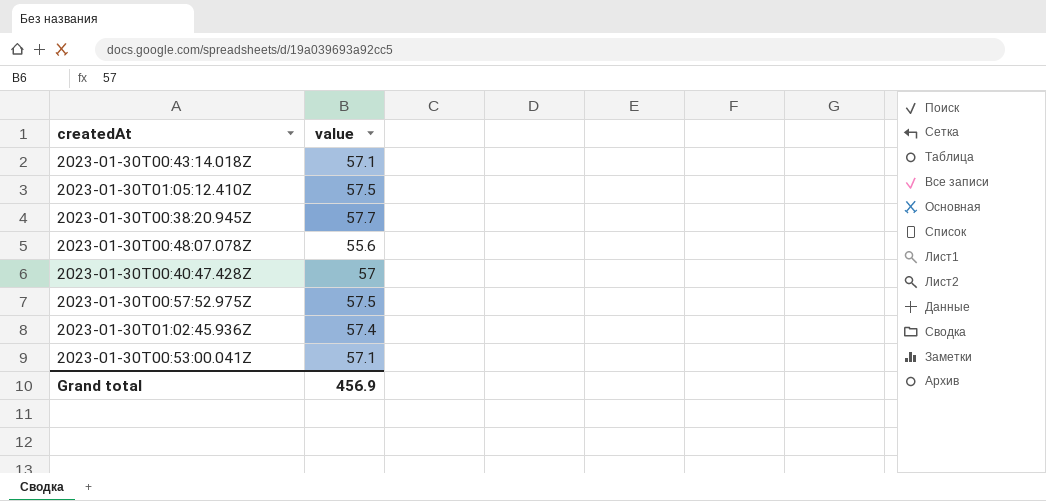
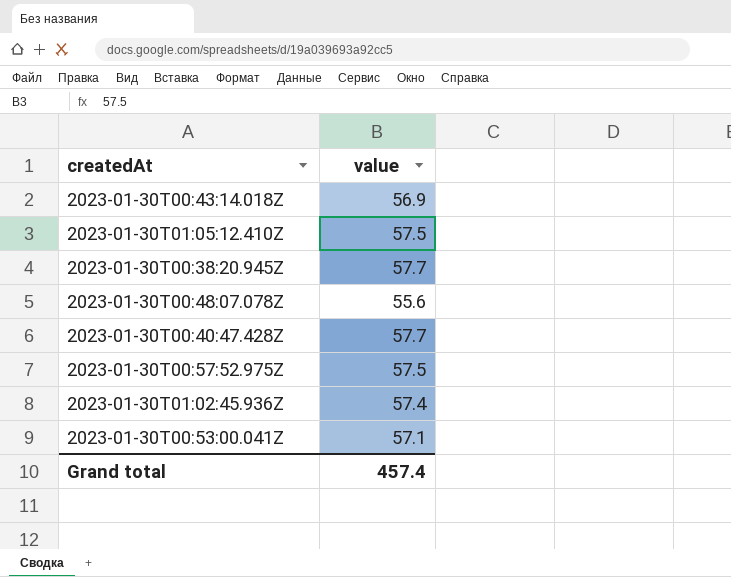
2023-01-30T00:43:14.018Z | value: 57.1 -> 56.9
2023-01-30T00:40:47.428Z | value: 57 -> 57.7
Grand total | value: 456.9 -> 457.4

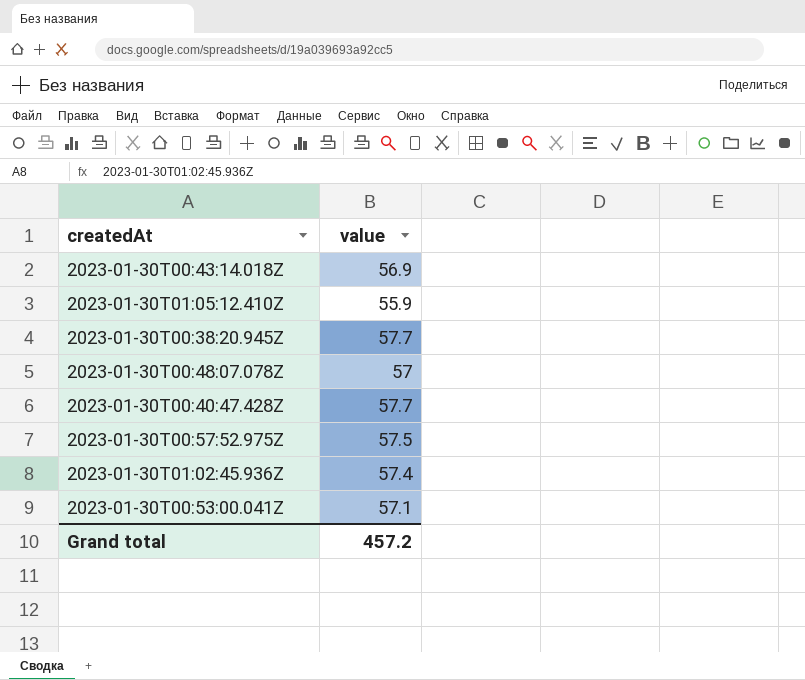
2023-01-30T01:05:12.410Z | value: 57.5 -> 55.9
2023-01-30T00:48:07.078Z | value: 55.6 -> 57
Grand total | value: 457.4 -> 457.2

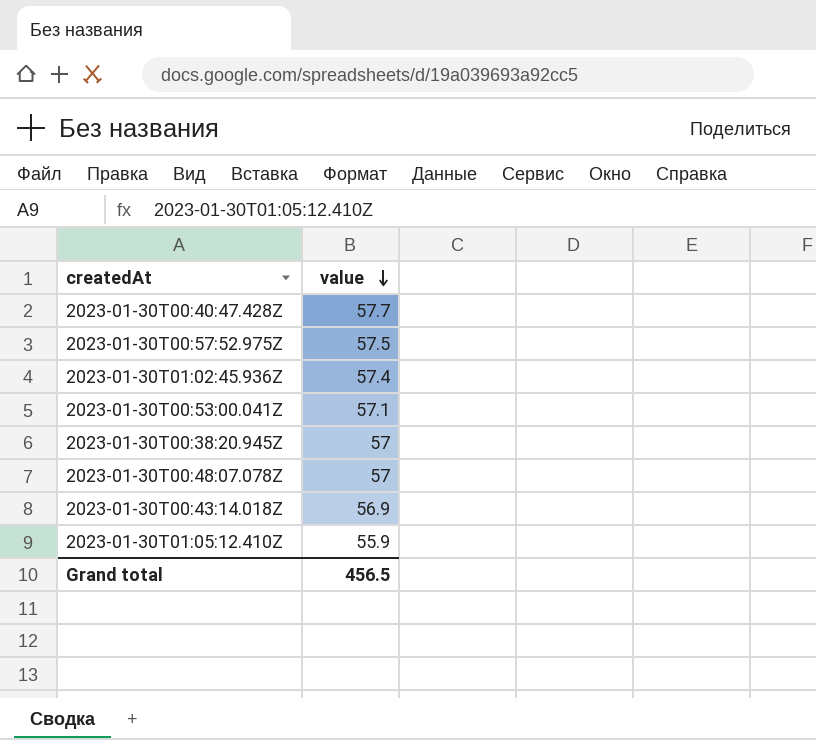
row order: none -> value descending
2023-01-30T00:38:20.945Z | value: 57.7 -> 57
Grand total | value: 457.2 -> 456.5

